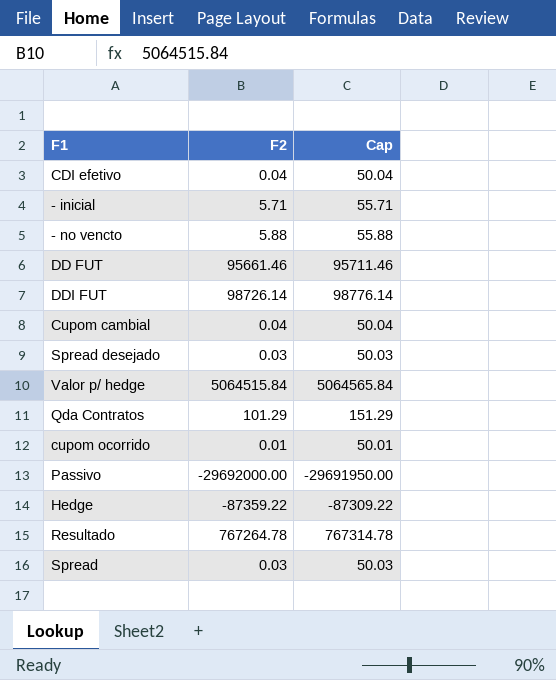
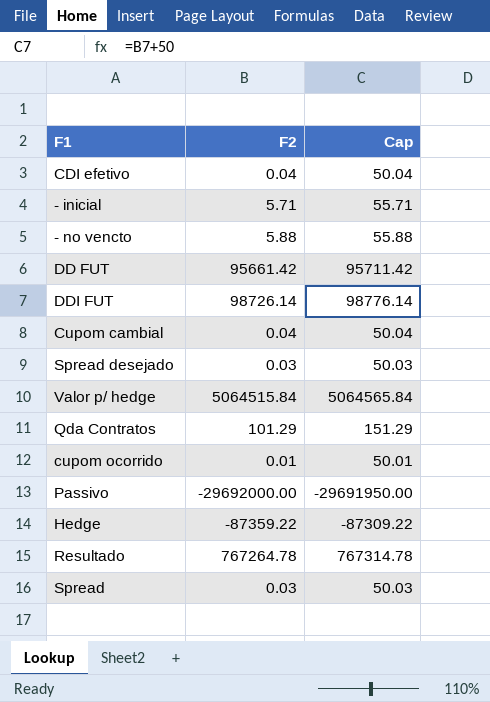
DD FUT | F2: 95661.46 -> 95661.42
DD FUT | Cap: 95711.46 -> 95711.42

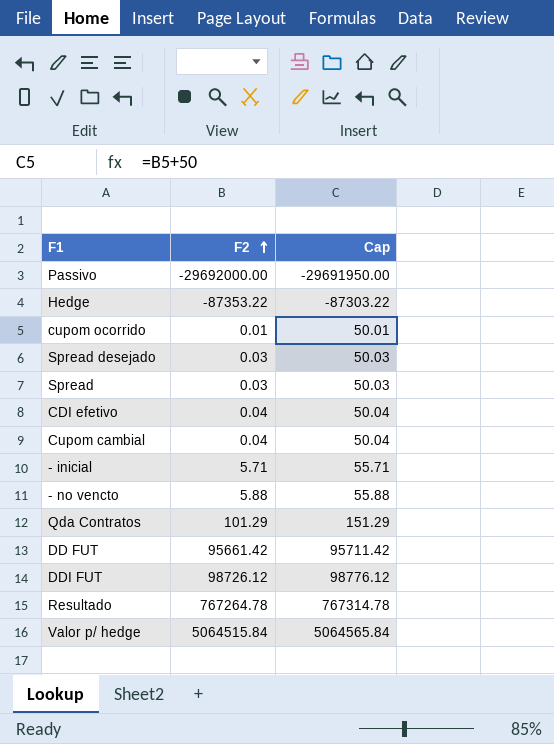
row order: none -> F2 ascending
Hedge | F2: -87359.22 -> -87353.22
Hedge | Cap: -87309.22 -> -87303.22
DDI FUT | F2: 98726.14 -> 98726.12
DDI FUT | Cap: 98776.14 -> 98776.12

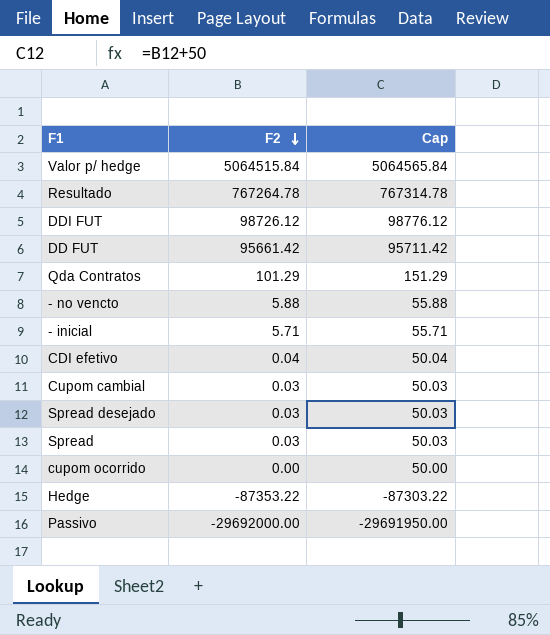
row order: F2 ascending -> F2 descending
Cupom cambial | F2: 0.04 -> 0.03
Cupom cambial | Cap: 50.04 -> 50.03
cupom ocorrido | F2: 0.01 -> 0.00
cupom ocorrido | Cap: 50.01 -> 50.00

